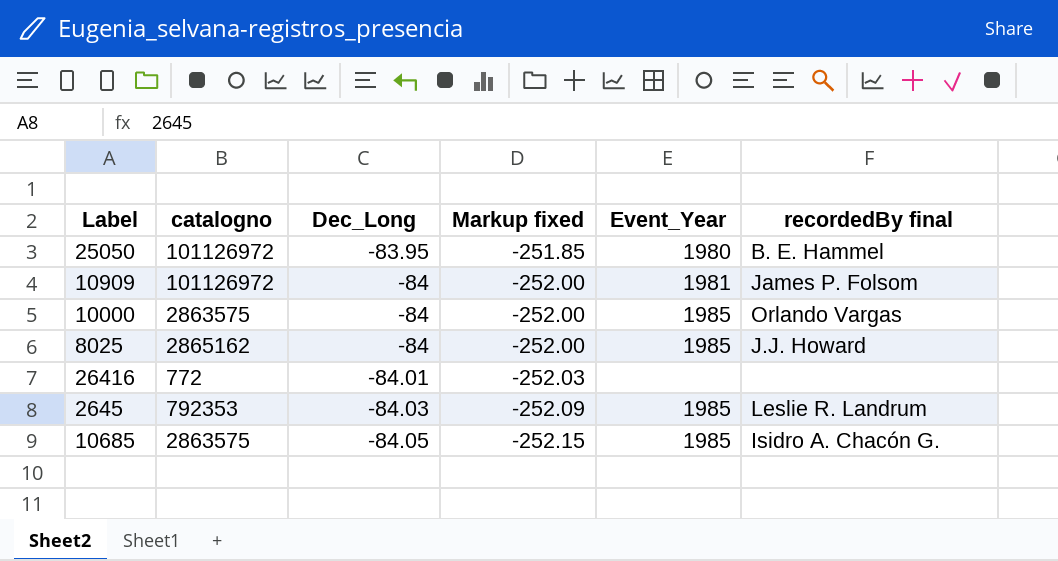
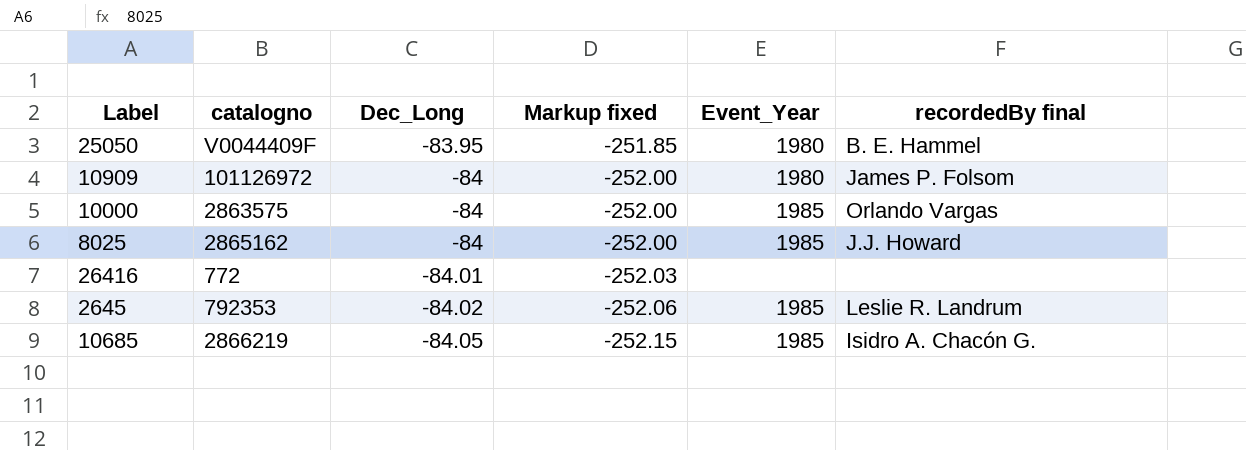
25050 | catalogno: 101126972 -> V0044409F
10909 | Event_Year: 1981 -> 1980
2645 | Dec_Long: -84.03 -> -84.02
2645 | Markup fixed: -252.09 -> -252.06
10685 | catalogno: 2863575 -> 2866219

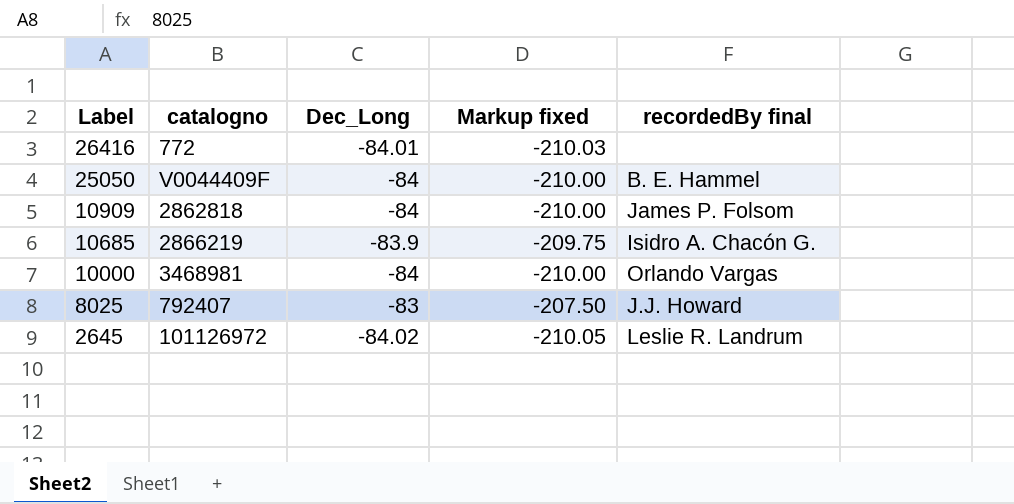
row order: Dec_Long descending -> Label descending
column Event_Year | position: 5 -> none
column Markup fixed | formula: [Dec_Long] * 3 -> [Dec_Long] * 2.5
25050 | Dec_Long: -83.95 -> -84
10909 | catalogno: 101126972 -> 2862818
10685 | Dec_Long: -84.05 -> -83.9
10000 | catalogno: 2863575 -> 3468981
8025 | catalogno: 2865162 -> 792407
8025 | Dec_Long: -84 -> -83
2645 | catalogno: 792353 -> 101126972

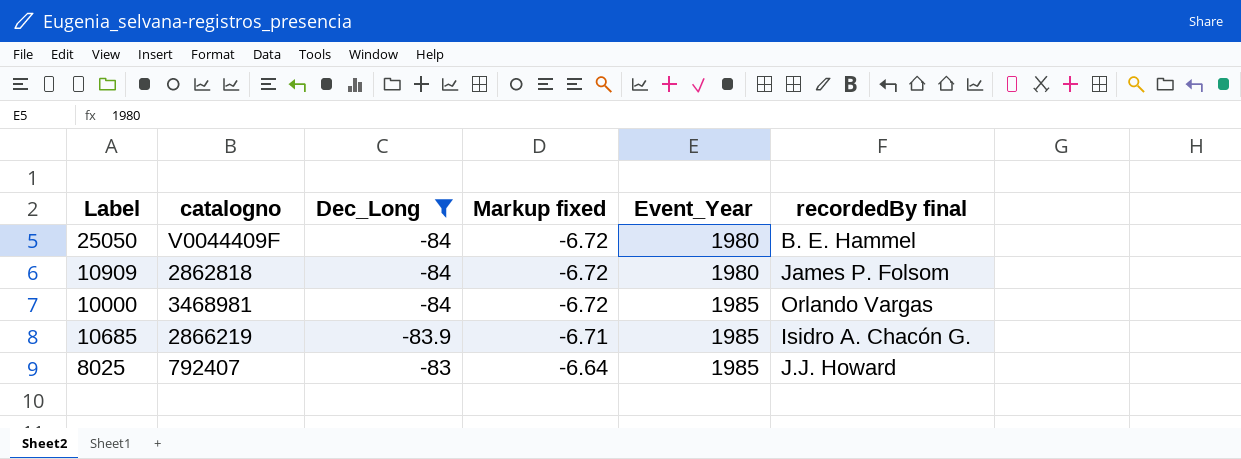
filter: none -> Dec_Long >= -84
row order: Label descending -> Dec_Long ascending
column Markup fixed | formula: [Dec_Long] * 2.5 -> [Dec_Long] * 0.08
column Event_Year | position: none -> 5

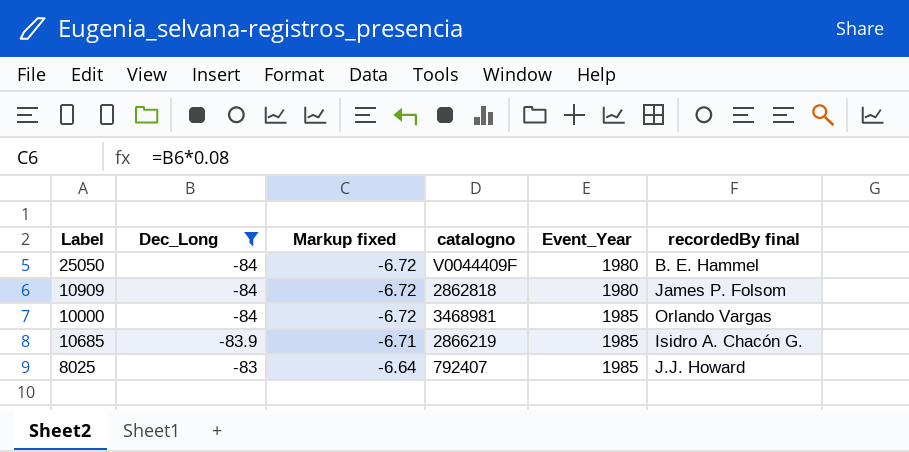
column catalogno | position: 2 -> 4

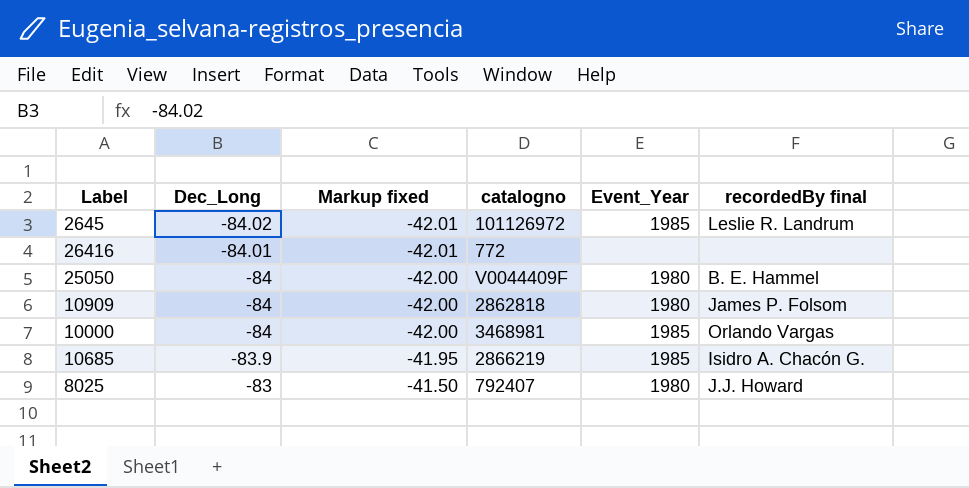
filter: Dec_Long >= -84 -> none
column Markup fixed | formula: [Dec_Long] * 0.08 -> [Dec_Long] * 0.5
8025 | Event_Year: 1985 -> 1980

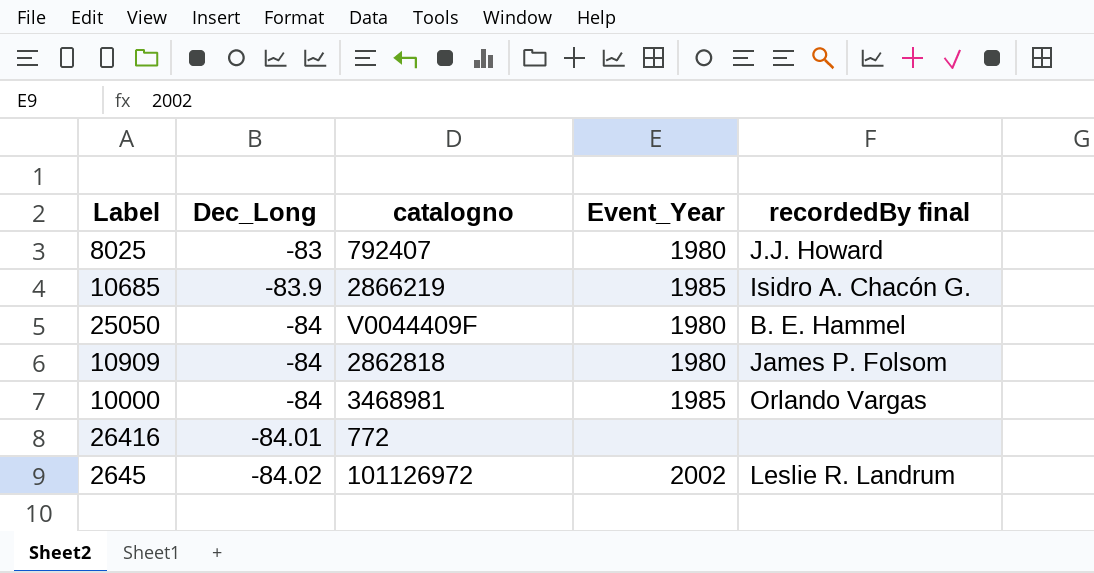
row order: Dec_Long ascending -> Dec_Long descending
column Markup fixed | formula: [Dec_Long] * 0.5 -> none
2645 | Event_Year: 1985 -> 2002

